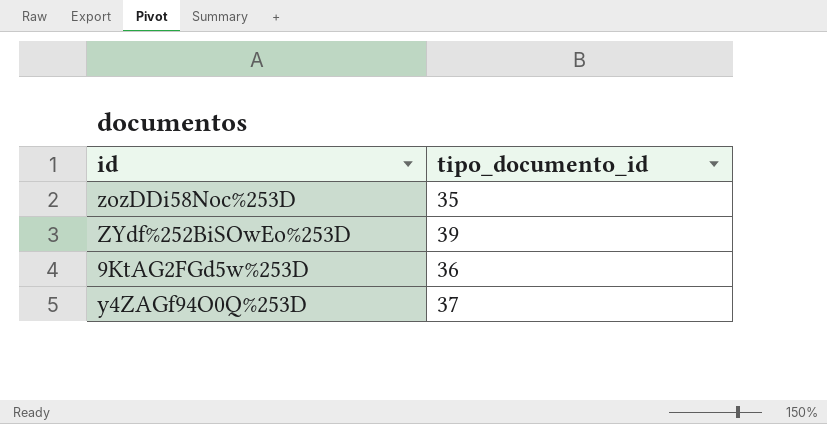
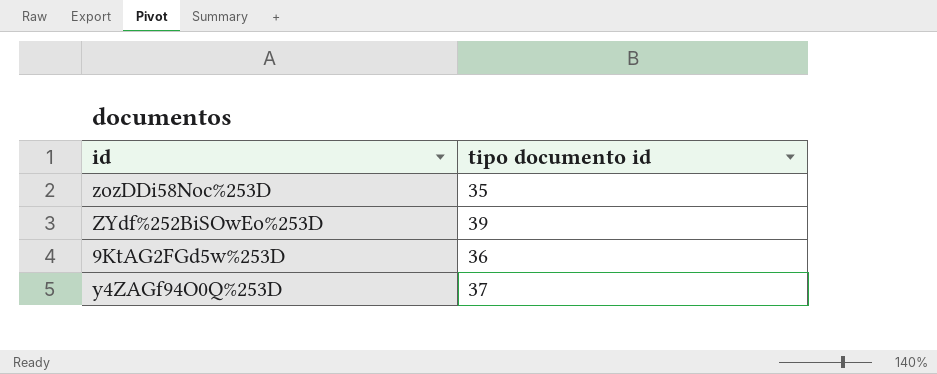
column name: tipo_documento_id -> tipo documento id

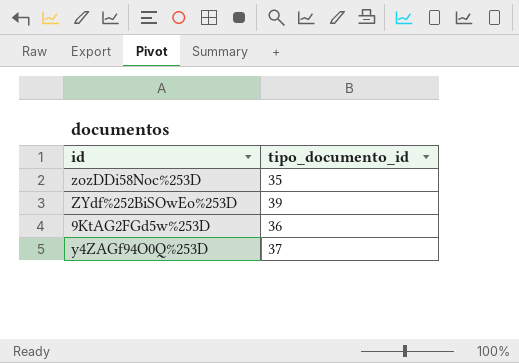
column name: tipo documento id -> tipo_documento_id

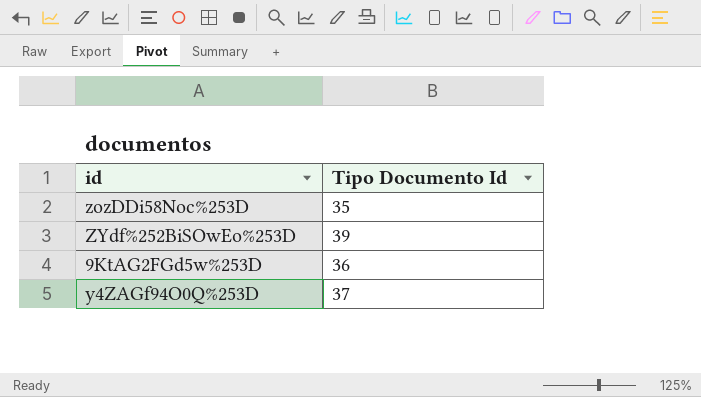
column name: tipo_documento_id -> Tipo Documento Id

